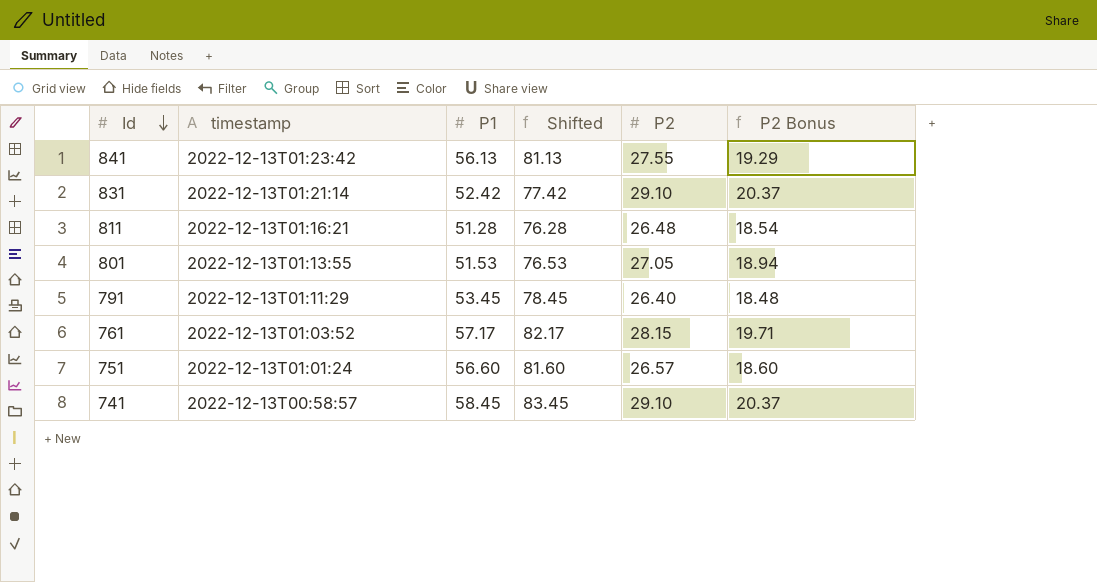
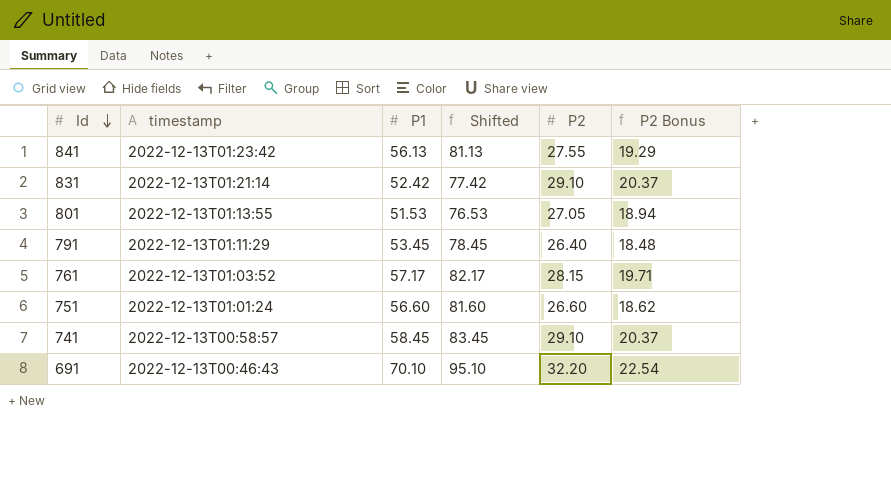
row 811: 2022-12-13T01:16:21 | 51.28 | 76.28 | 26.48 | 18.54 -> none
751 | P2: 26.57 -> 26.60
751 | P2 Bonus: 18.60 -> 18.62
row 691: none -> 2022-12-13T00:46:43 | 70.10 | 95.10 | 32.20 | 22.54

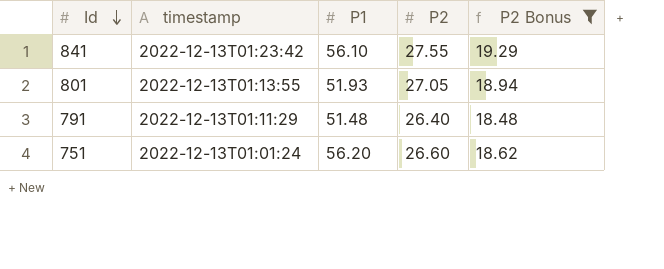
filter: none -> P2 Bonus <= 19.29
column Shifted | formula: [P1] + 25 -> none
841 | P1: 56.13 -> 56.10
801 | P1: 51.53 -> 51.93
791 | P1: 53.45 -> 51.48
751 | P1: 56.60 -> 56.20

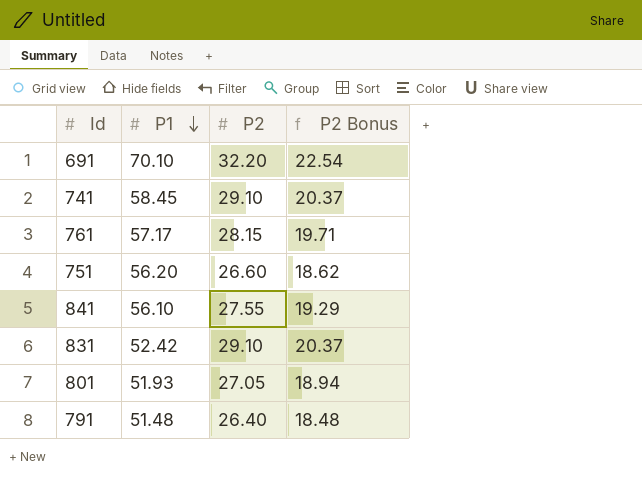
filter: P2 Bonus <= 19.29 -> none
row order: Id descending -> P1 descending
column timestamp | position: 2 -> none

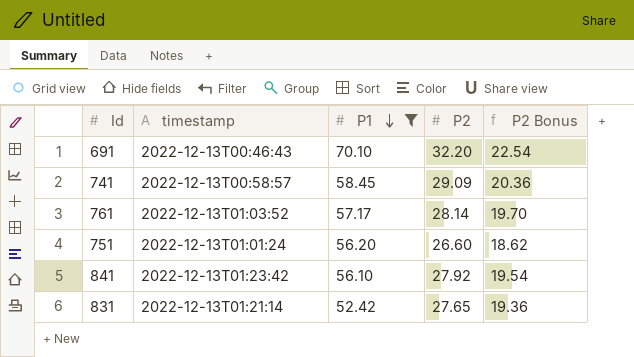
filter: none -> P1 >= 52.42
column timestamp | position: none -> 2
741 | P2: 29.10 -> 29.09
741 | P2 Bonus: 20.37 -> 20.36
761 | P2: 28.15 -> 28.14
761 | P2 Bonus: 19.71 -> 19.70
841 | P2: 27.55 -> 27.92
841 | P2 Bonus: 19.29 -> 19.54
831 | P2: 29.10 -> 27.65
831 | P2 Bonus: 20.37 -> 19.36

